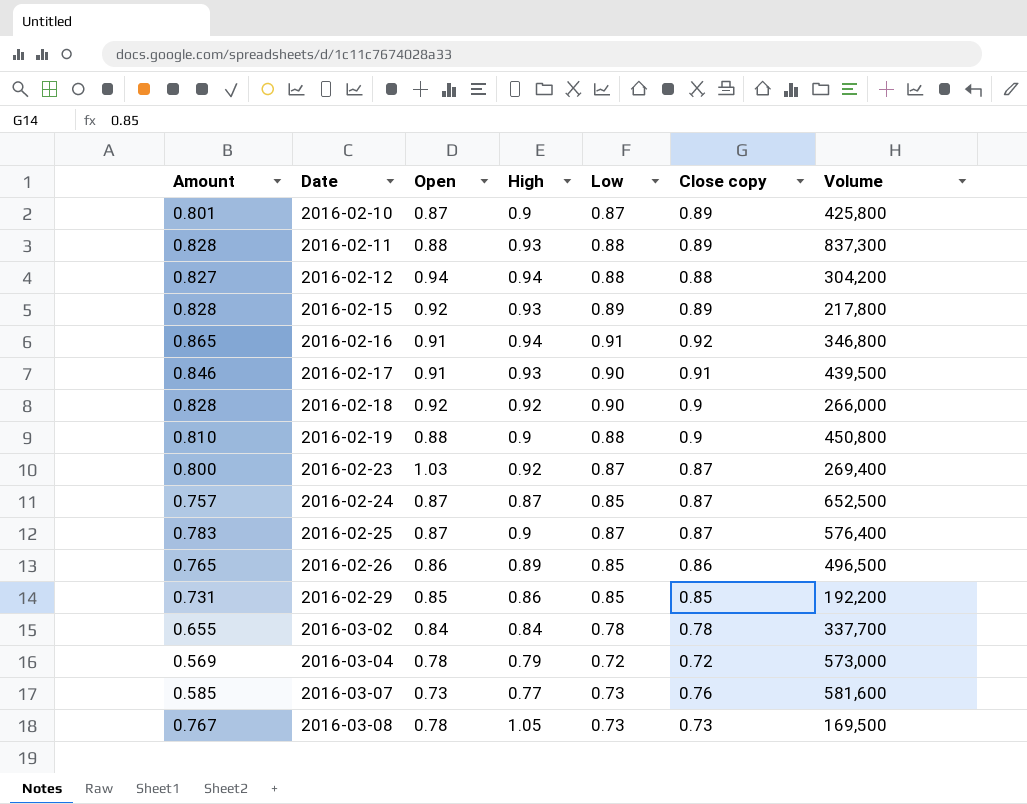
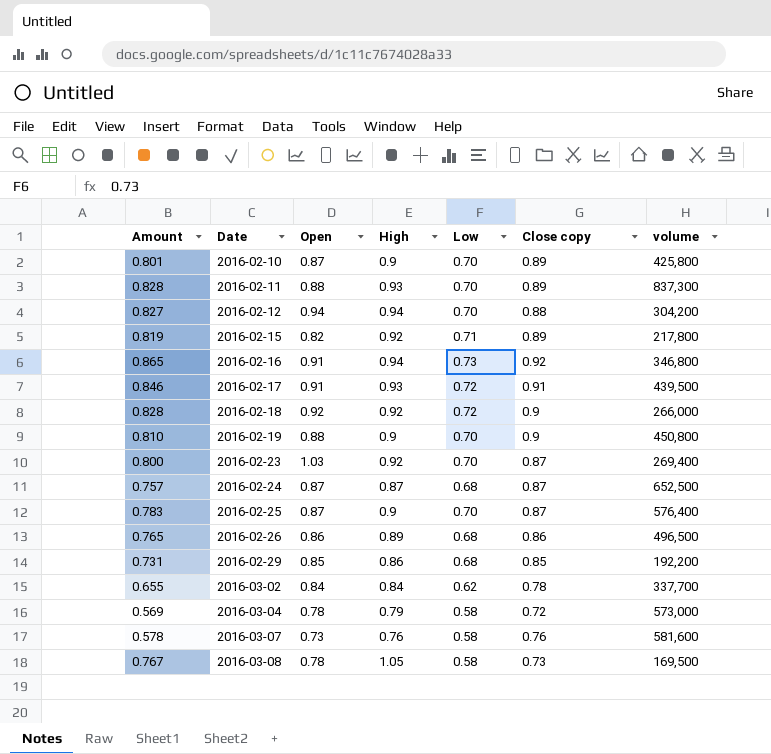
column name: Volume -> volume
2016-02-10 | Low: 0.87 -> 0.70
2016-02-11 | Low: 0.88 -> 0.70
2016-02-12 | Low: 0.88 -> 0.70
2016-02-15 | Amount: 0.828 -> 0.819
2016-02-15 | Open: 0.92 -> 0.82
2016-02-15 | High: 0.93 -> 0.92
2016-02-15 | Low: 0.89 -> 0.71
2016-02-16 | Low: 0.91 -> 0.73
2016-02-17 | Low: 0.90 -> 0.72
2016-02-18 | Low: 0.90 -> 0.72
2016-02-19 | Low: 0.88 -> 0.70
2016-02-23 | Low: 0.87 -> 0.70
2016-02-24 | Low: 0.85 -> 0.68
2016-02-25 | Low: 0.87 -> 0.70
2016-02-26 | Low: 0.85 -> 0.68
2016-02-29 | Low: 0.85 -> 0.68
2016-03-02 | Low: 0.78 -> 0.62
2016-03-04 | Low: 0.72 -> 0.58
2016-03-07 | Amount: 0.585 -> 0.578
2016-03-07 | High: 0.77 -> 0.76
2016-03-07 | Low: 0.73 -> 0.58
2016-03-08 | Low: 0.73 -> 0.58

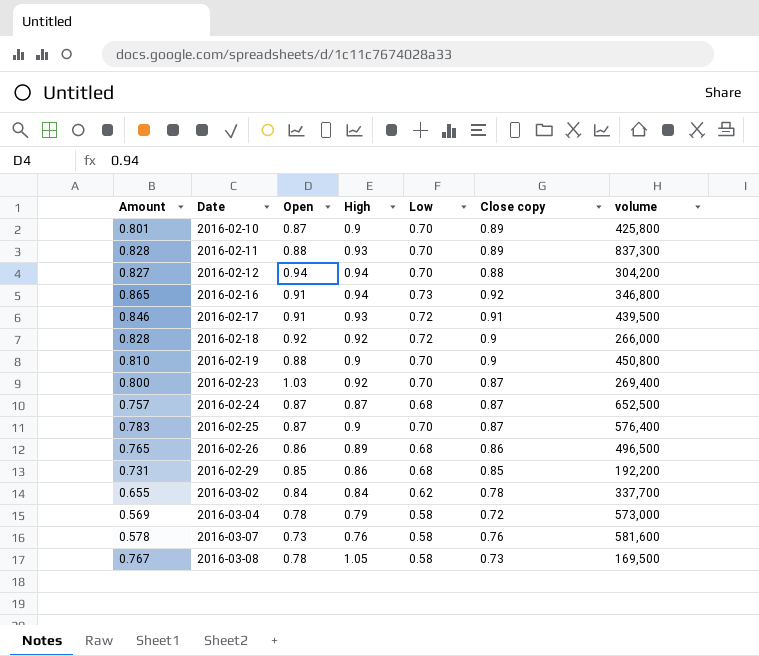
row 2016-02-15: 0.819 | 0.82 | 0.92 | 0.71 | 0.89 | 217,800 -> none

